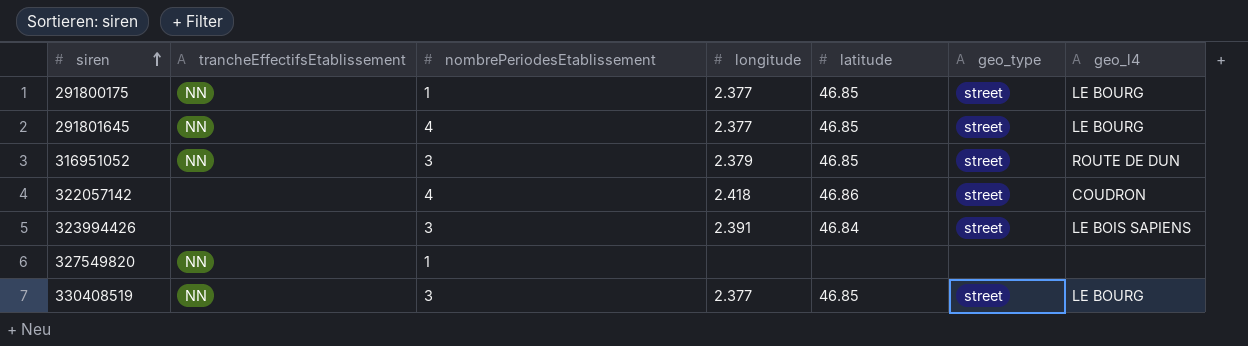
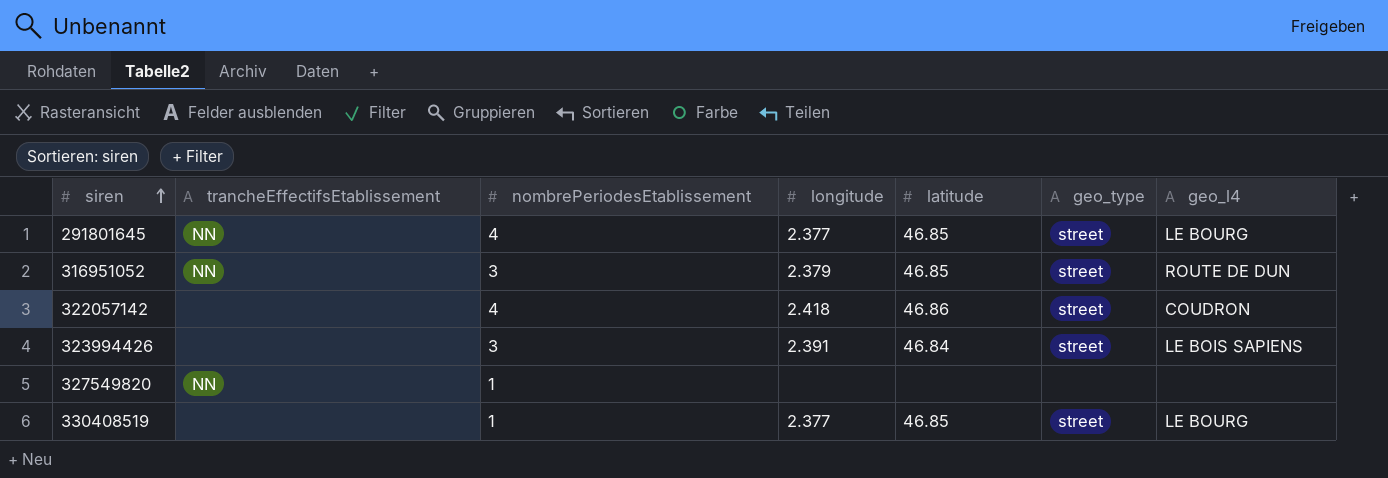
row 291800175: NN | 1 | 2.377 | 46.85 | street | LE BOURG -> none
330408519 | trancheEffectifsEtablissement: NN -> none
330408519 | nombrePeriodesEtablissement: 3 -> 1

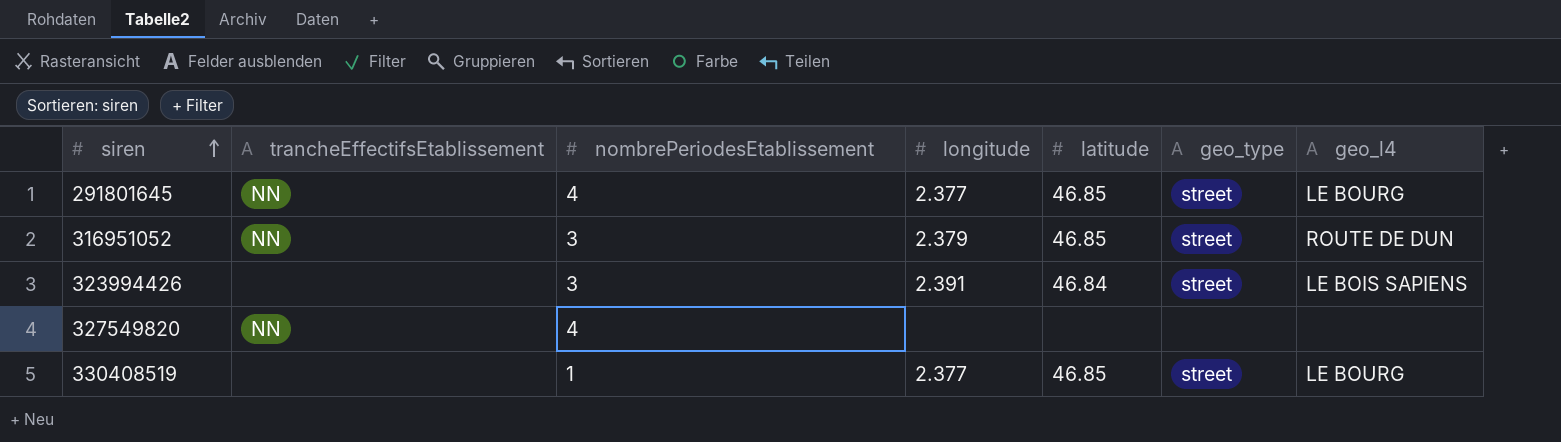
row 322057142: none | 4 | 2.418 | 46.86 | street | COUDRON -> none
327549820 | nombrePeriodesEtablissement: 1 -> 4

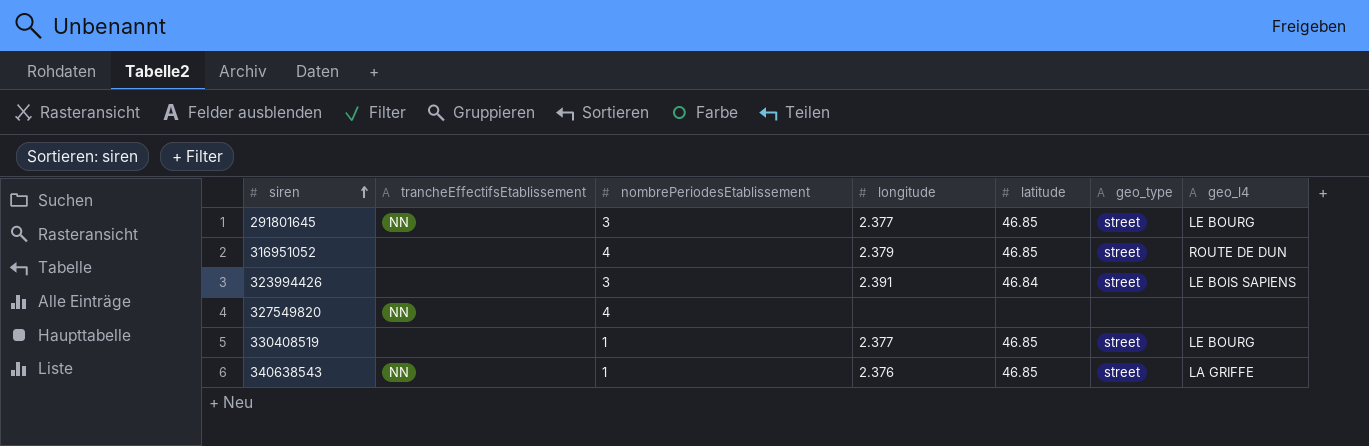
291801645 | nombrePeriodesEtablissement: 4 -> 3
316951052 | trancheEffectifsEtablissement: NN -> none
316951052 | nombrePeriodesEtablissement: 3 -> 4
row 340638543: none -> NN | 1 | 2.376 | 46.85 | street | LA GRIFFE

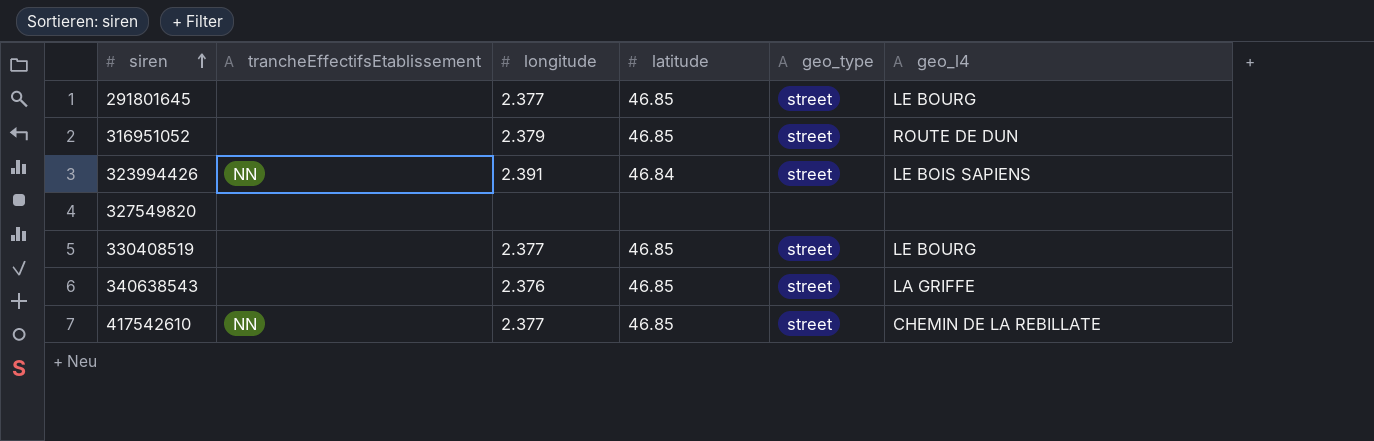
column nombrePeriodesEtablissement | position: 3 -> none
291801645 | trancheEffectifsEtablissement: NN -> none
323994426 | trancheEffectifsEtablissement: none -> NN
327549820 | trancheEffectifsEtablissement: NN -> none
340638543 | trancheEffectifsEtablissement: NN -> none
row 417542610: none -> NN | 2.377 | 46.85 | street | CHEMIN DE LA REBILLATE

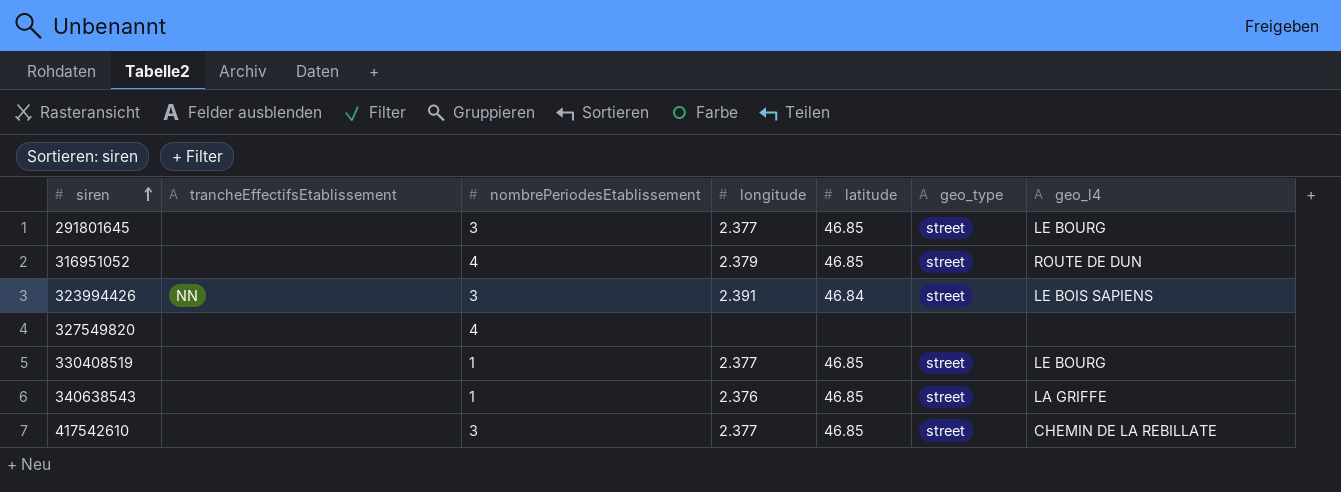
column nombrePeriodesEtablissement | position: none -> 3
417542610 | trancheEffectifsEtablissement: NN -> none

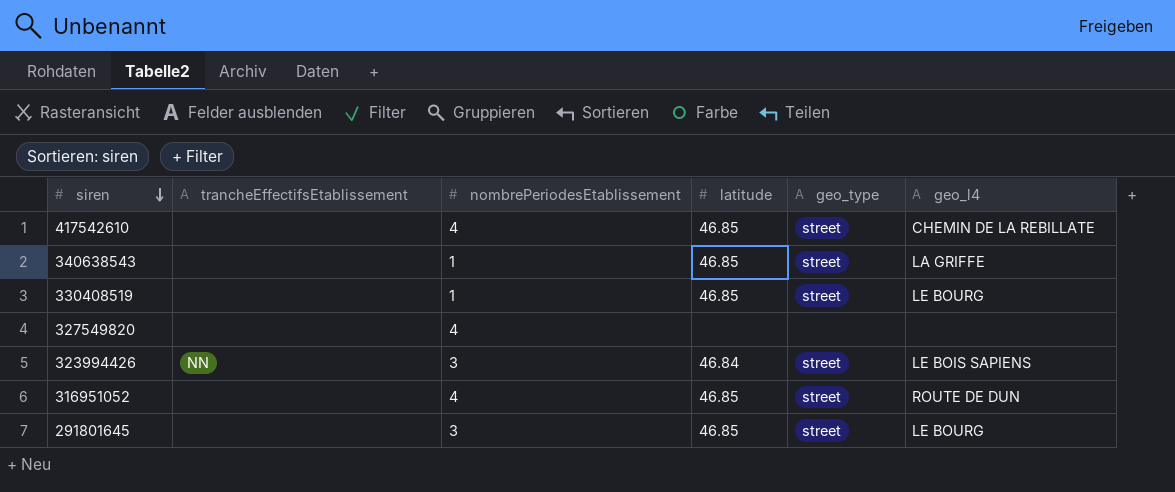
row order: siren ascending -> siren descending
column longitude | position: 4 -> none
417542610 | nombrePeriodesEtablissement: 3 -> 4

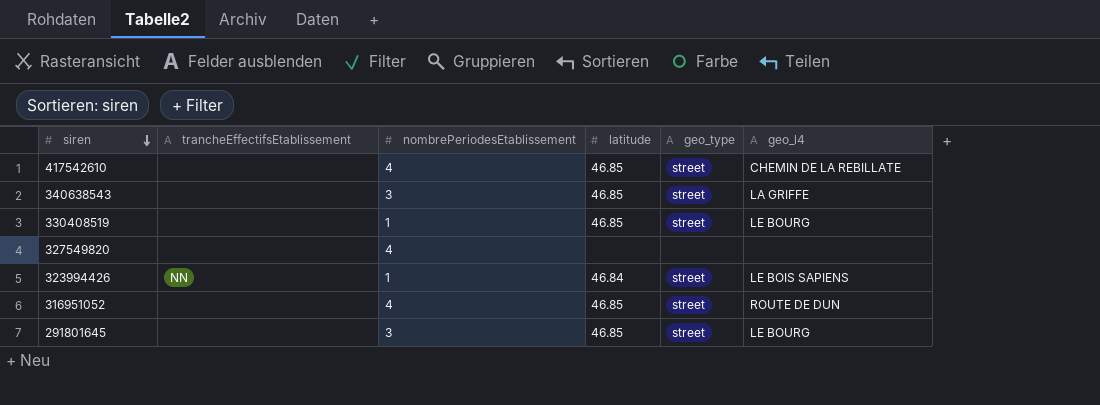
340638543 | nombrePeriodesEtablissement: 1 -> 3
323994426 | nombrePeriodesEtablissement: 3 -> 1

